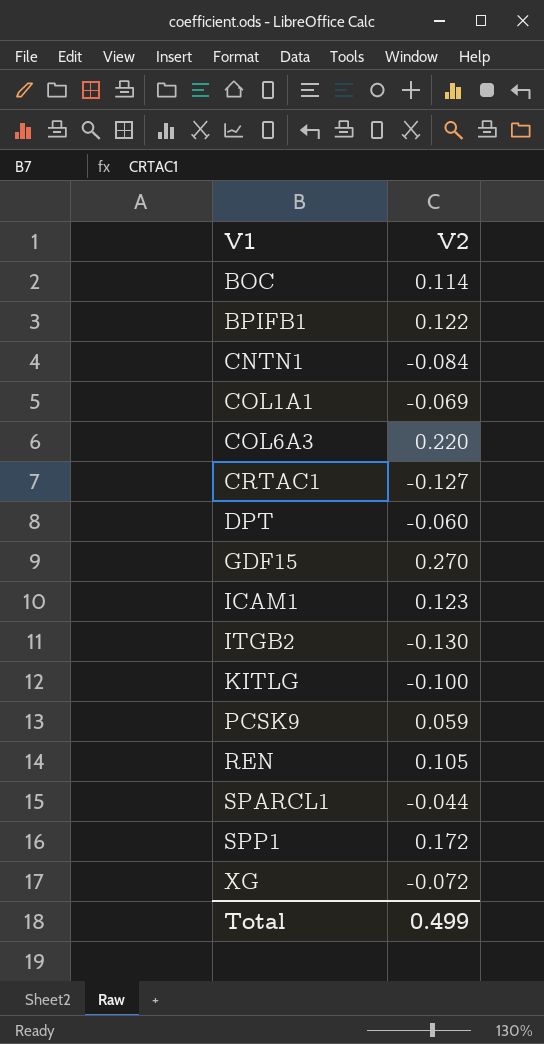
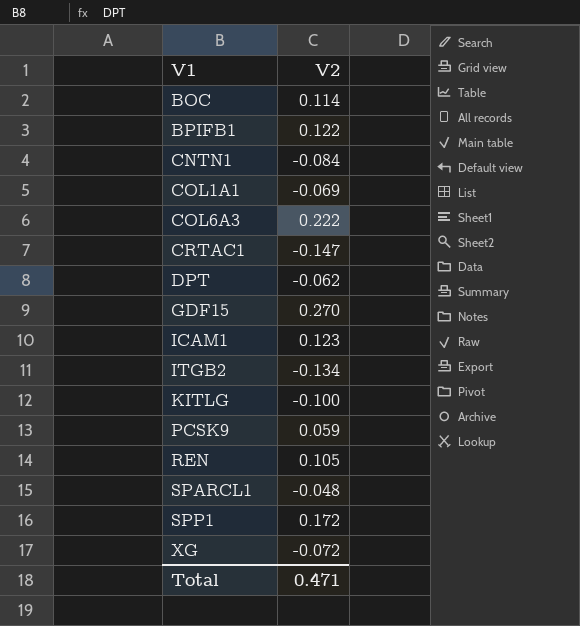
COL6A3 | V2: 0.220 -> 0.222
CRTAC1 | V2: -0.127 -> -0.147
DPT | V2: -0.060 -> -0.062
ITGB2 | V2: -0.130 -> -0.134
SPARCL1 | V2: -0.044 -> -0.048
Total | V2: 0.499 -> 0.471

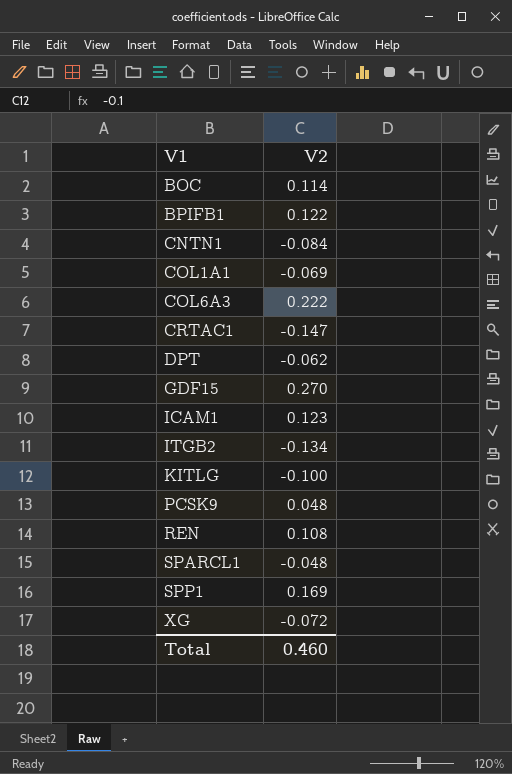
PCSK9 | V2: 0.059 -> 0.048
REN | V2: 0.105 -> 0.108
SPP1 | V2: 0.172 -> 0.169
Total | V2: 0.471 -> 0.460

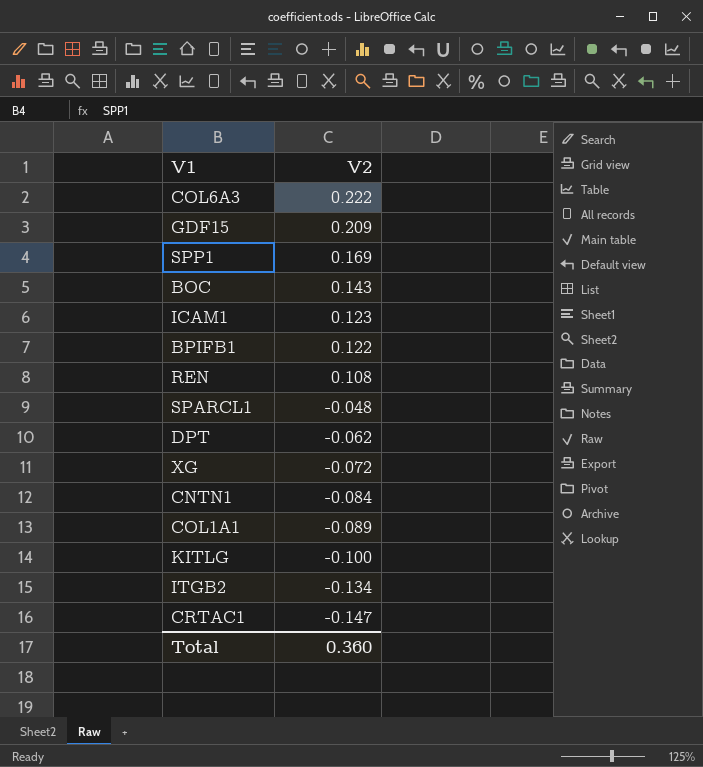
row order: V1 ascending -> V2 descending
row PCSK9: 0.048 -> none
GDF15 | V2: 0.270 -> 0.209
BOC | V2: 0.114 -> 0.143
COL1A1 | V2: -0.069 -> -0.089
Total | V2: 0.460 -> 0.360

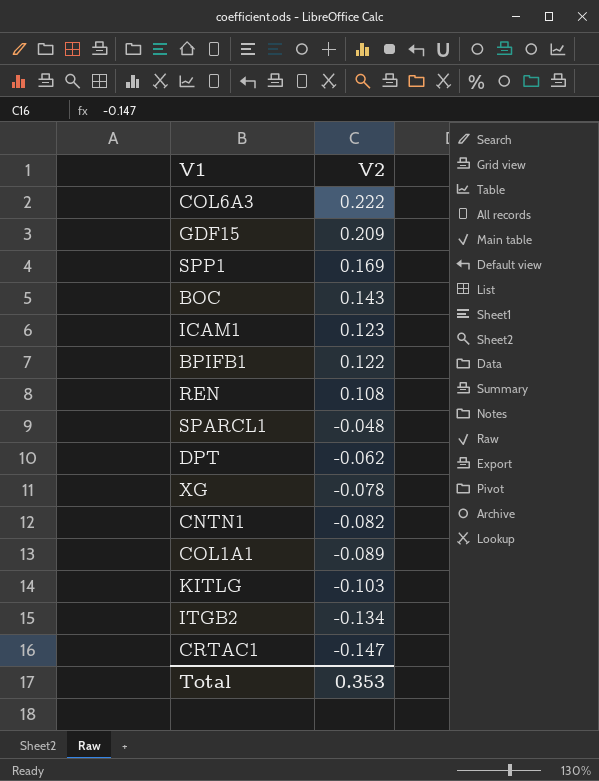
XG | V2: -0.072 -> -0.078
CNTN1 | V2: -0.084 -> -0.082
KITLG | V2: -0.100 -> -0.103
Total | V2: 0.360 -> 0.353

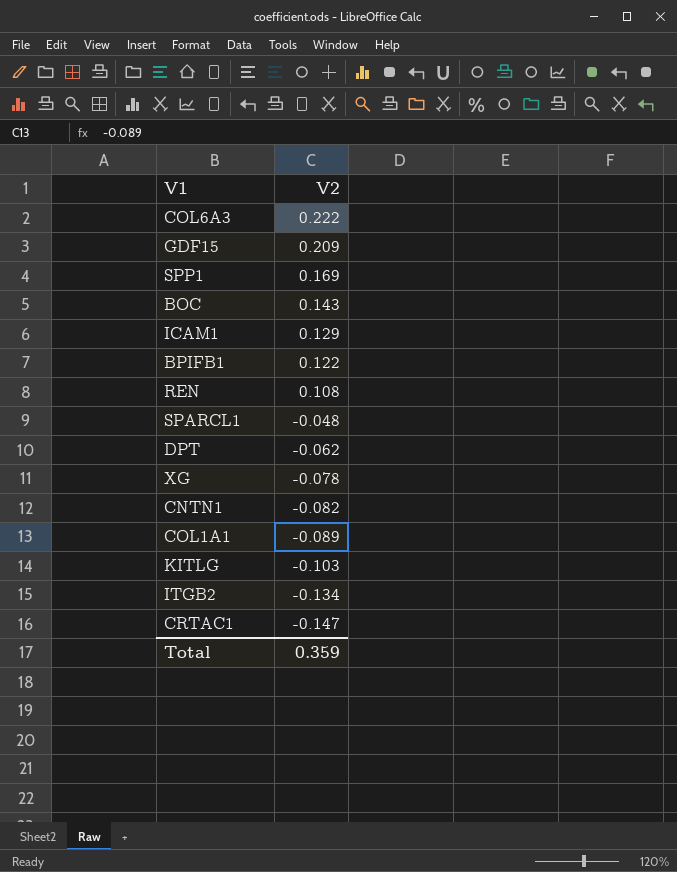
ICAM1 | V2: 0.123 -> 0.129
Total | V2: 0.353 -> 0.359

